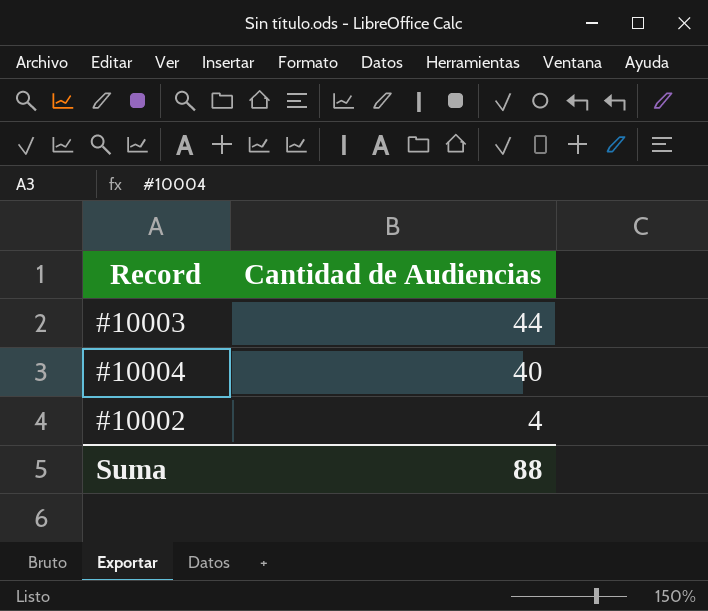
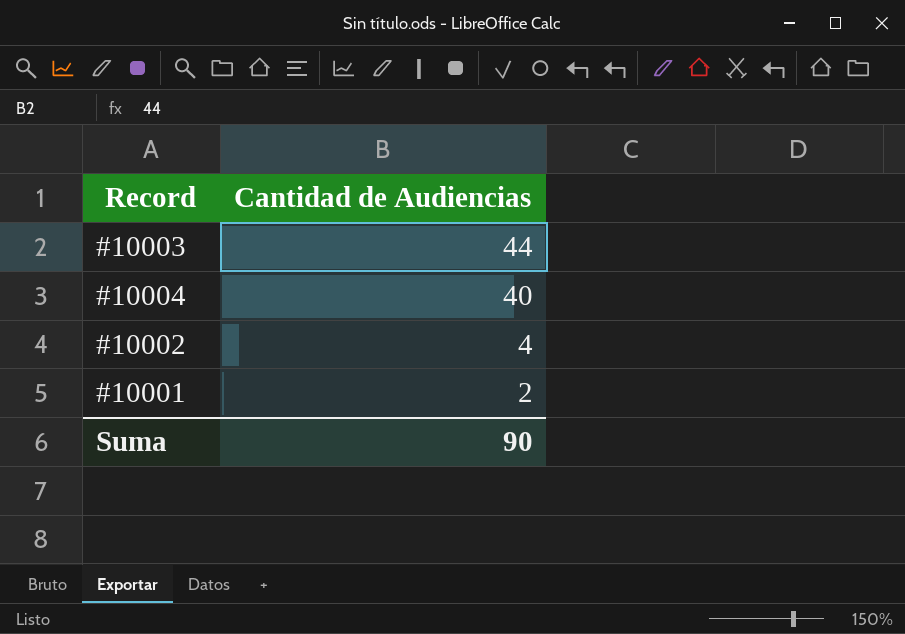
row #10001: none -> 2
Suma | Cantidad de Audiencias: 88 -> 90

